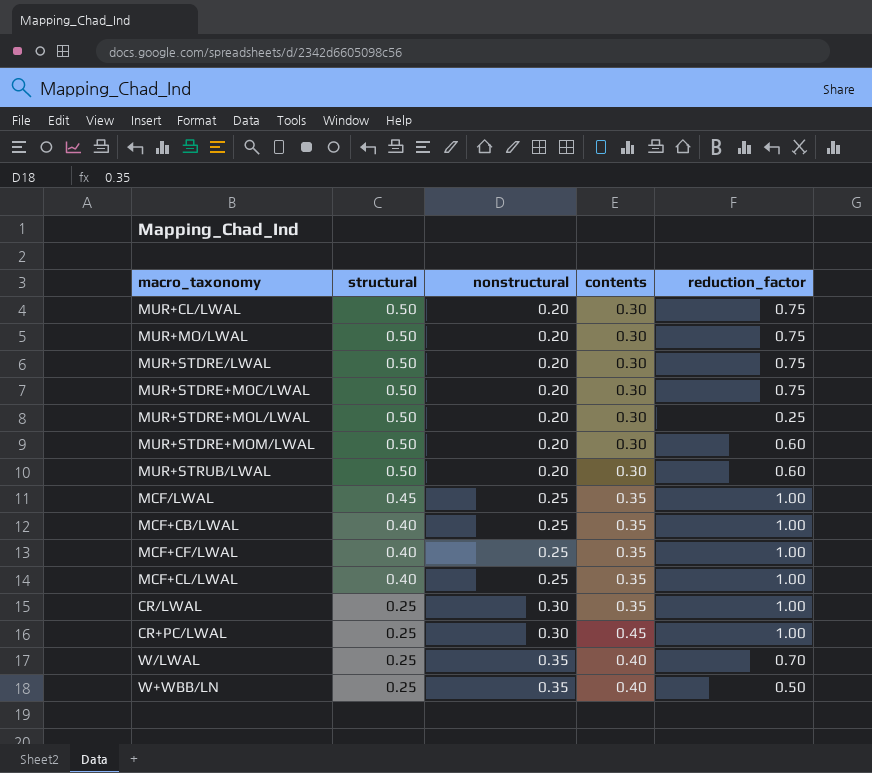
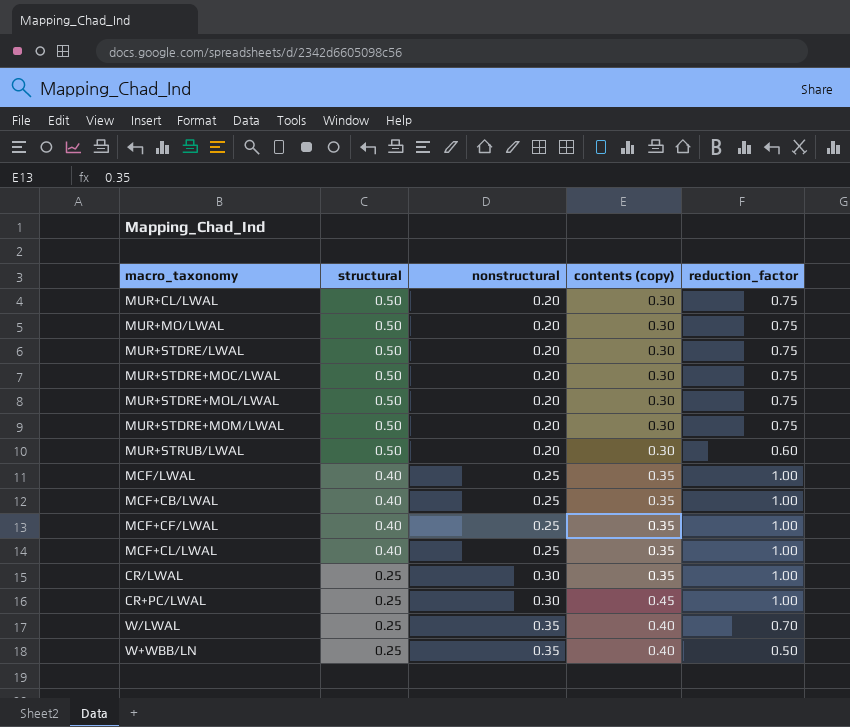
column name: contents -> contents (copy)
MUR+STDRE+MOL/LWAL | reduction_factor: 0.25 -> 0.75
MUR+STDRE+MOM/LWAL | reduction_factor: 0.60 -> 0.75
MCF/LWAL | structural: 0.45 -> 0.40

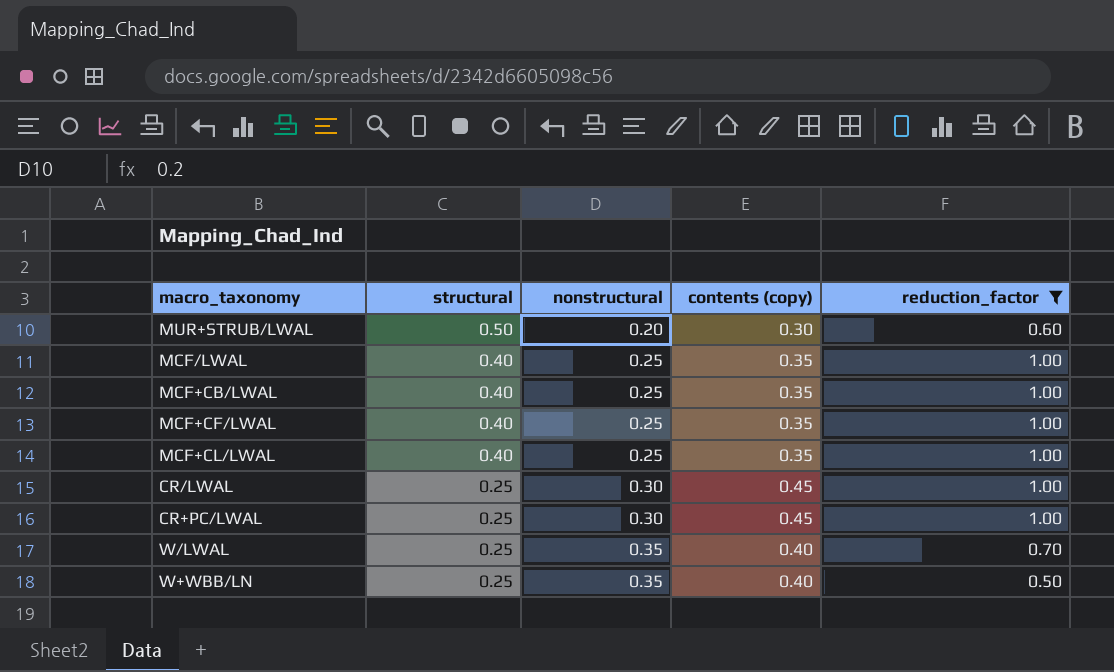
filter: none -> reduction_factor != 0.75
CR/LWAL | contents (copy): 0.35 -> 0.45

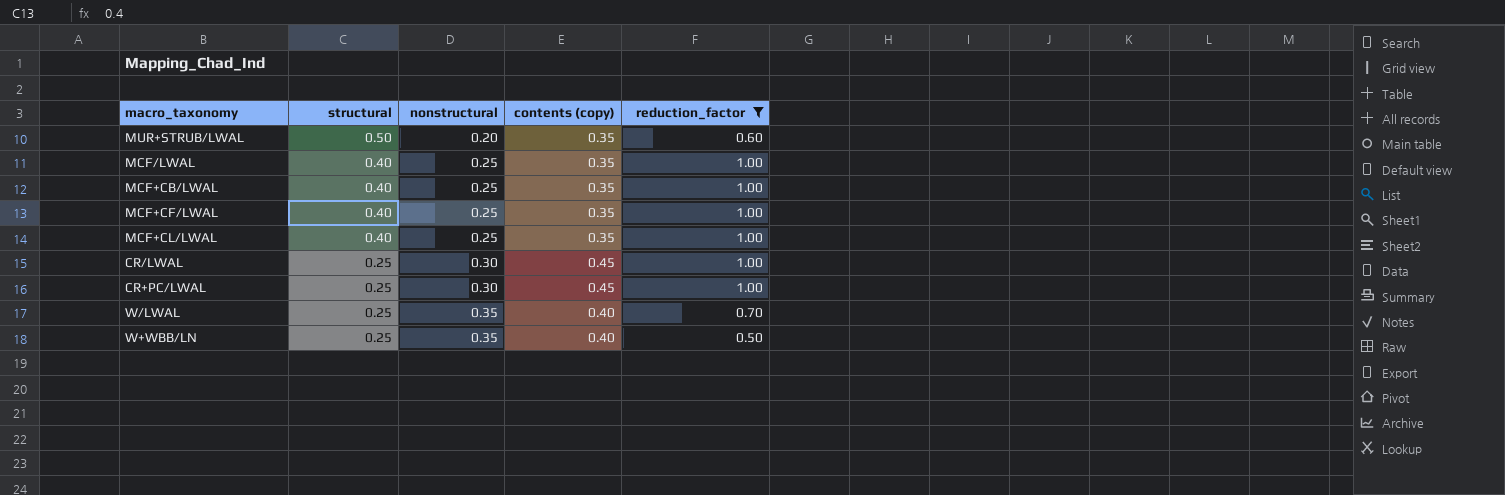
MUR+STRUB/LWAL | contents (copy): 0.30 -> 0.35

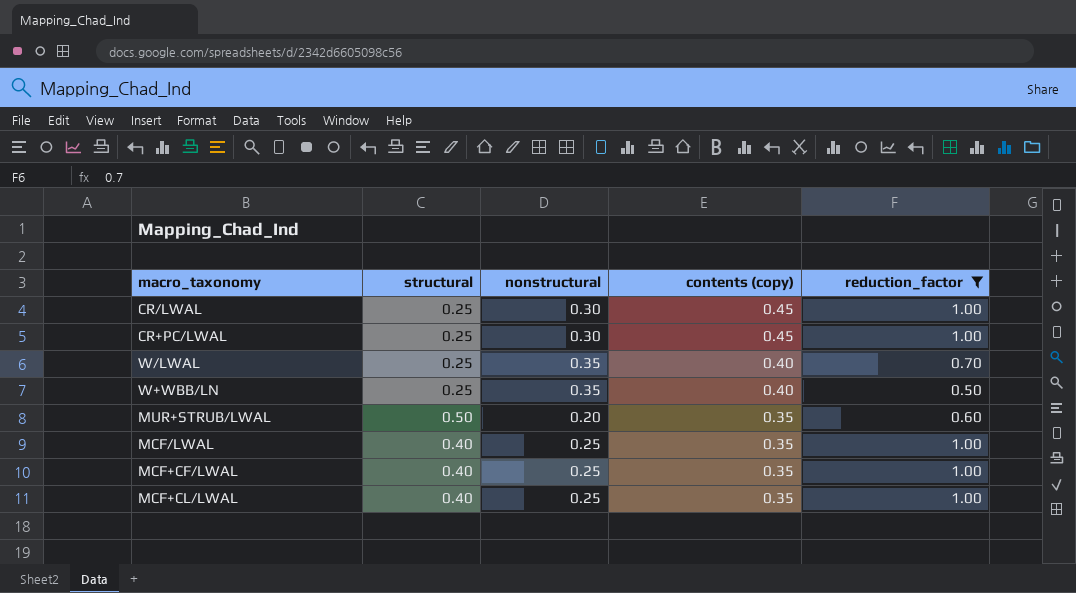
row order: structural descending -> contents (copy) descending
row MCF+CB/LWAL: 0.40 | 0.25 | 0.35 | 1.00 -> none

